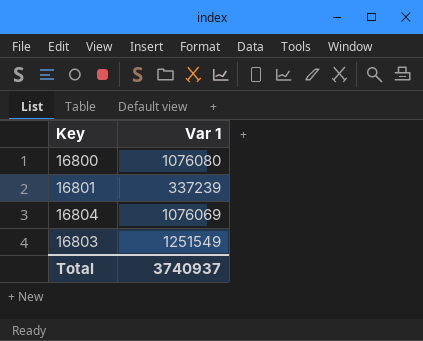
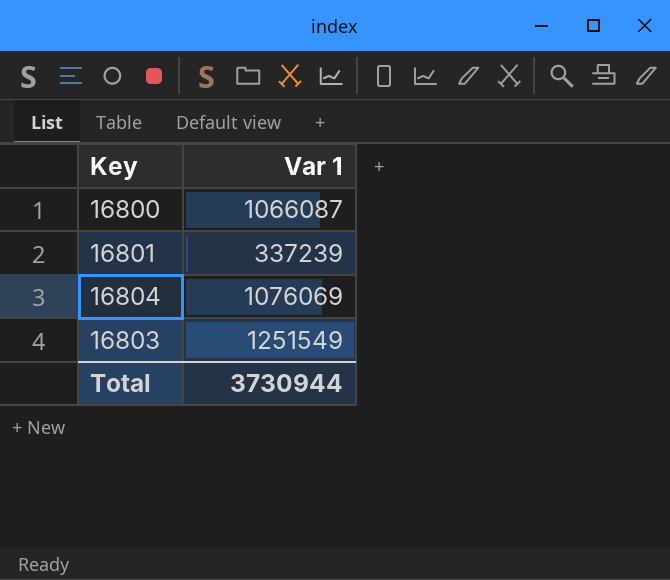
16800 | Var 1: 1076080 -> 1066087
Total | Var 1: 3740937 -> 3730944

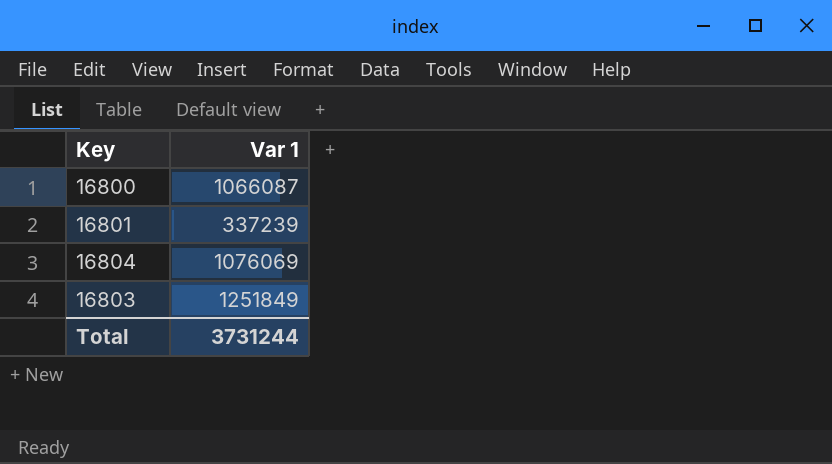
16803 | Var 1: 1251549 -> 1251849
Total | Var 1: 3730944 -> 3731244

